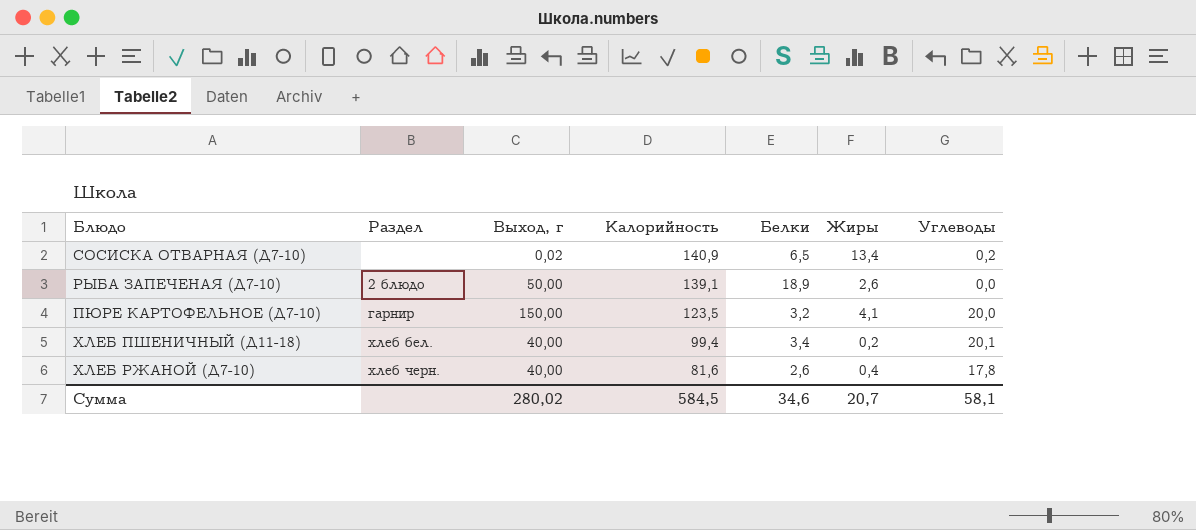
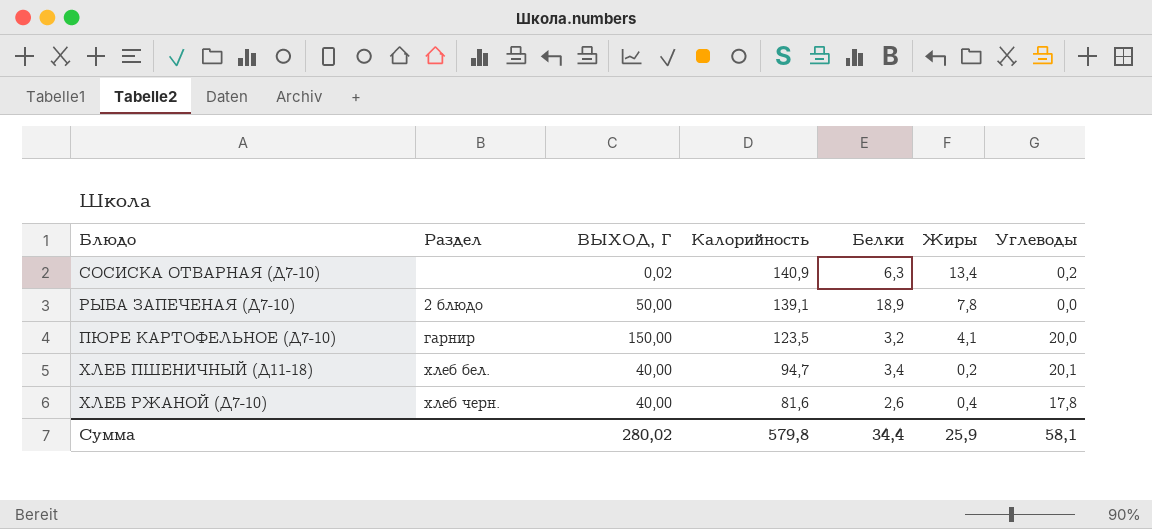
column name: Выход, г -> ВЫХОД, Г
СОСИСКА ОТВАРНАЯ (Д7-10) | Белки: 6,5 -> 6,3
РЫБА ЗАПЕЧЕНАЯ (Д7-10) | Жиры: 2,6 -> 7,8
ХЛЕБ ПШЕНИЧНЫЙ (Д11-18) | Калорийность: 99,4 -> 94,7
Сумма | Калорийность: 584,5 -> 579,8
Сумма | Белки: 34,6 -> 34,4
Сумма | Жиры: 20,7 -> 25,9

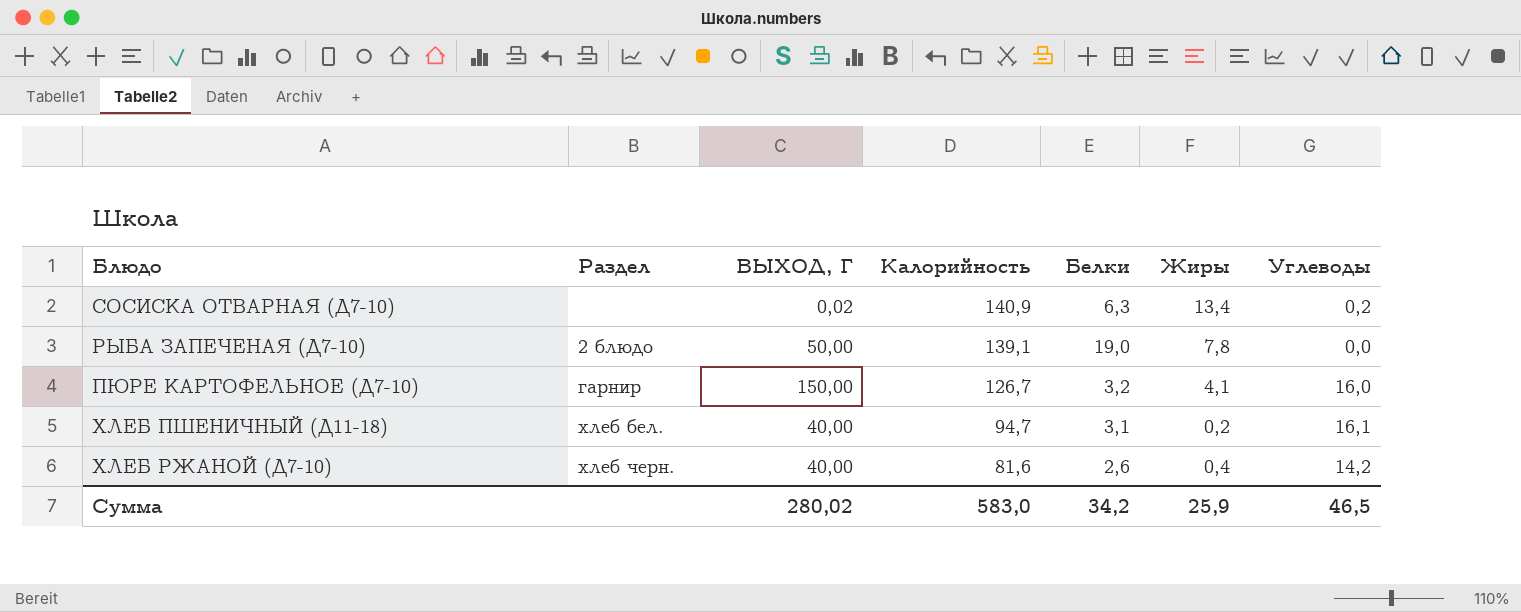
РЫБА ЗАПЕЧЕНАЯ (Д7-10) | Белки: 18,9 -> 19,0
ПЮРЕ КАРТОФЕЛЬНОЕ (Д7-10) | Калорийность: 123,5 -> 126,7
ПЮРЕ КАРТОФЕЛЬНОЕ (Д7-10) | Углеводы: 20,0 -> 16,0
ХЛЕБ ПШЕНИЧНЫЙ (Д11-18) | Белки: 3,4 -> 3,1
ХЛЕБ ПШЕНИЧНЫЙ (Д11-18) | Углеводы: 20,1 -> 16,1
ХЛЕБ РЖАНОЙ (Д7-10) | Углеводы: 17,8 -> 14,2
Сумма | Калорийность: 579,8 -> 583,0
Сумма | Белки: 34,4 -> 34,2
Сумма | Углеводы: 58,1 -> 46,5

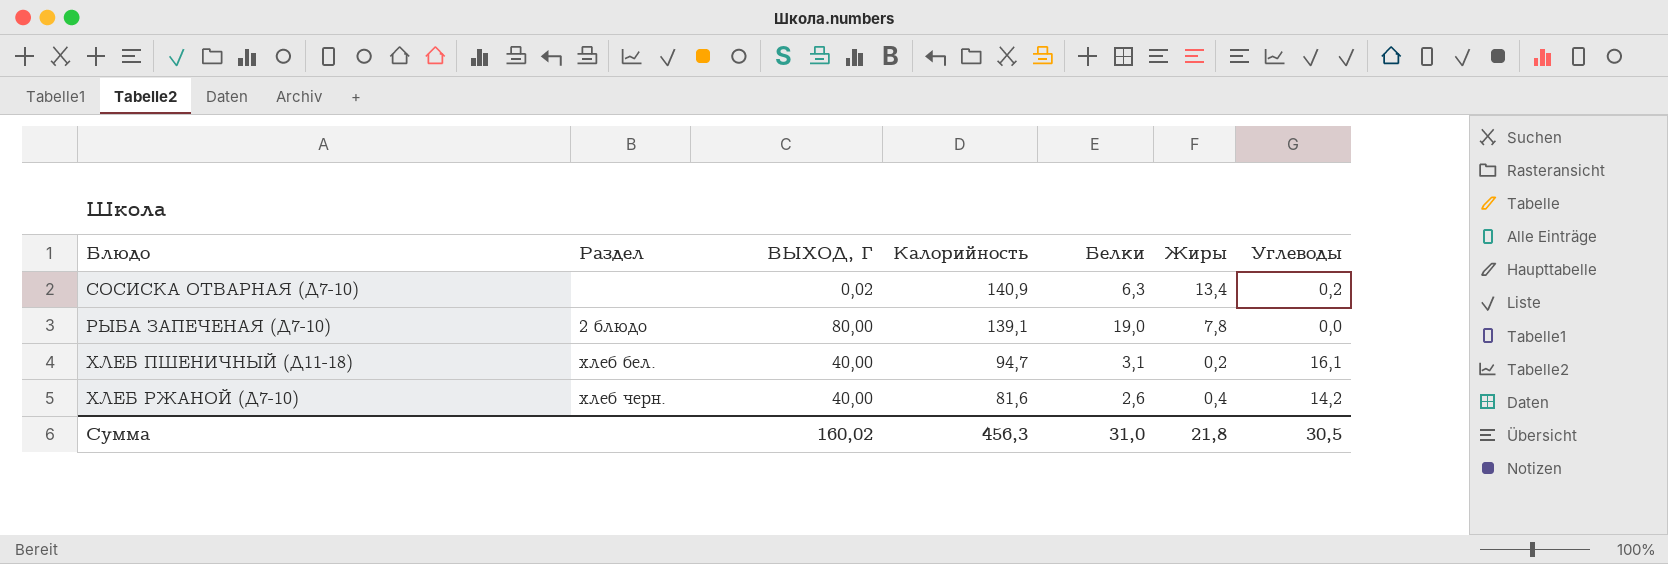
row ПЮРЕ КАРТОФЕЛЬНОЕ (Д7-10): гарнир | 150,00 | 126,7 | 3,2 | 4,1 | 16,0 -> none
РЫБА ЗАПЕЧЕНАЯ (Д7-10) | ВЫХОД, Г: 50,00 -> 80,00
Сумма | ВЫХОД, Г: 280,02 -> 160,02
Сумма | Калорийность: 583,0 -> 456,3
Сумма | Белки: 34,2 -> 31,0
Сумма | Жиры: 25,9 -> 21,8
Сумма | Углеводы: 46,5 -> 30,5

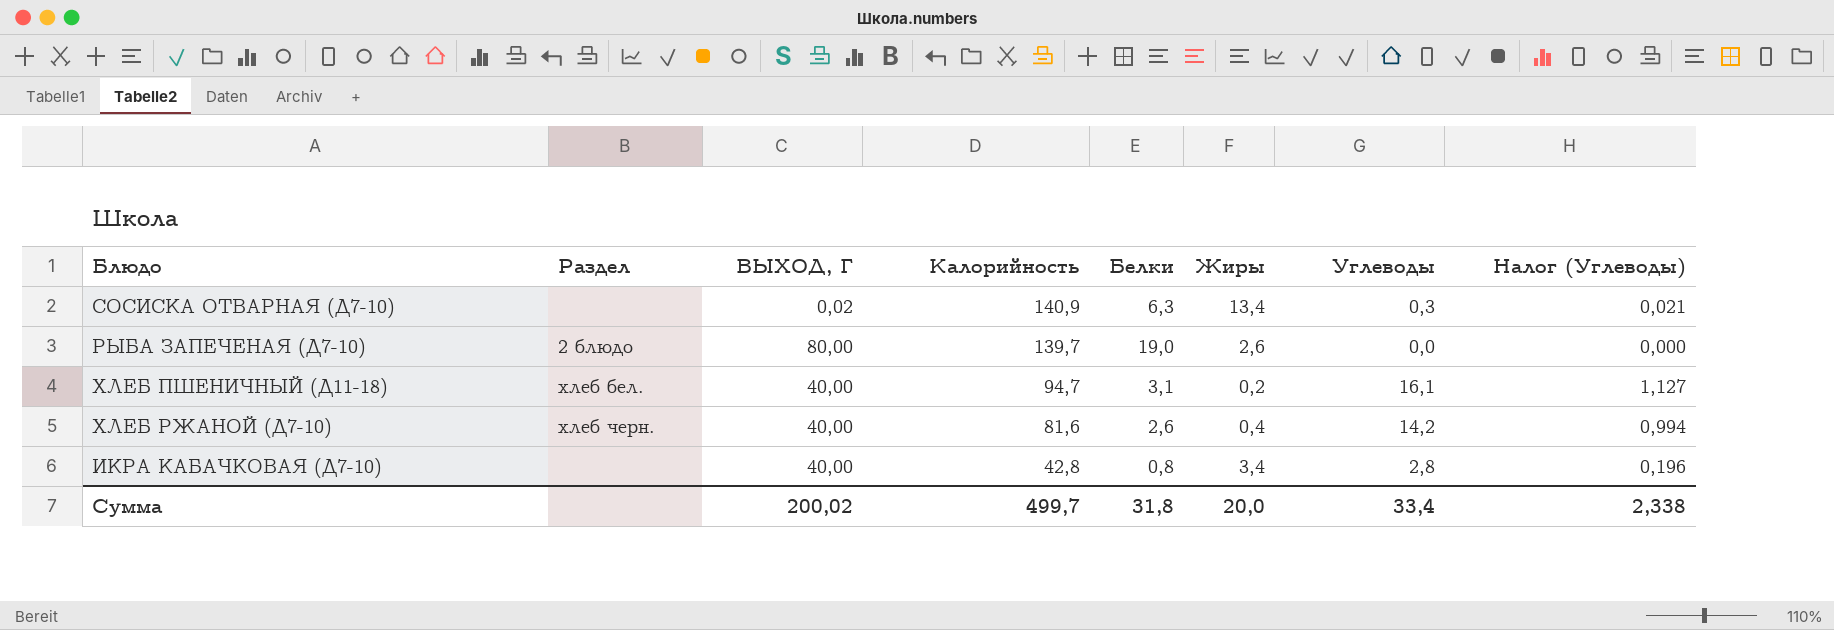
column Налог (Углеводы) | formula: none -> [Углеводы] * 0,07
СОСИСКА ОТВАРНАЯ (Д7-10) | Углеводы: 0,2 -> 0,3
РЫБА ЗАПЕЧЕНАЯ (Д7-10) | Калорийность: 139,1 -> 139,7
РЫБА ЗАПЕЧЕНАЯ (Д7-10) | Жиры: 7,8 -> 2,6
row ИКРА КАБАЧКОВАЯ (Д7-10): none -> none | 40,00 | 42,8 | 0,8 | 3,4 | 2,8 | 0,196
Сумма | ВЫХОД, Г: 160,02 -> 200,02
Сумма | Калорийность: 456,3 -> 499,7
Сумма | Белки: 31,0 -> 31,8
Сумма | Жиры: 21,8 -> 20,0
Сумма | Углеводы: 30,5 -> 33,4

